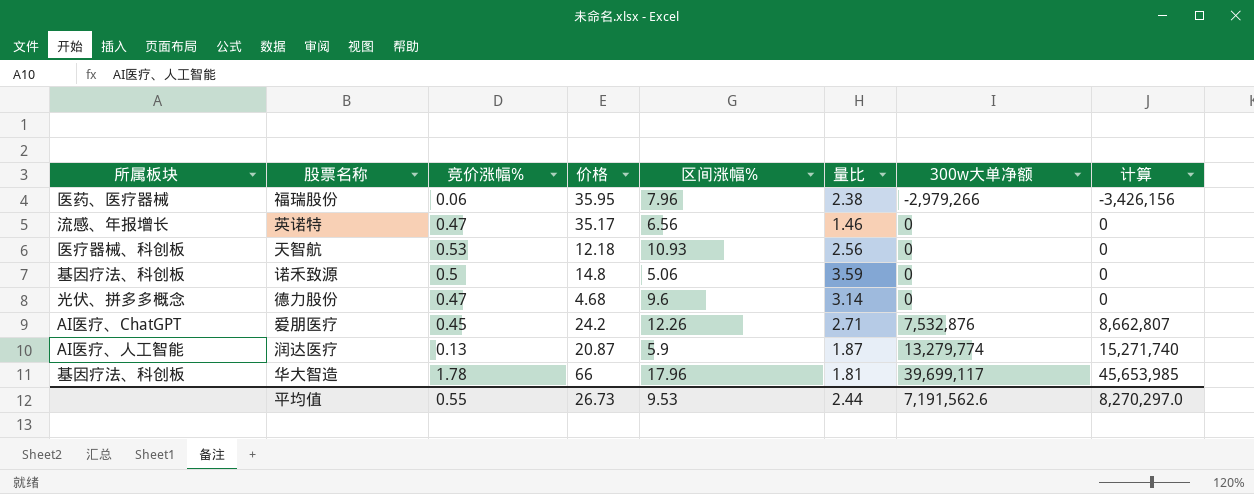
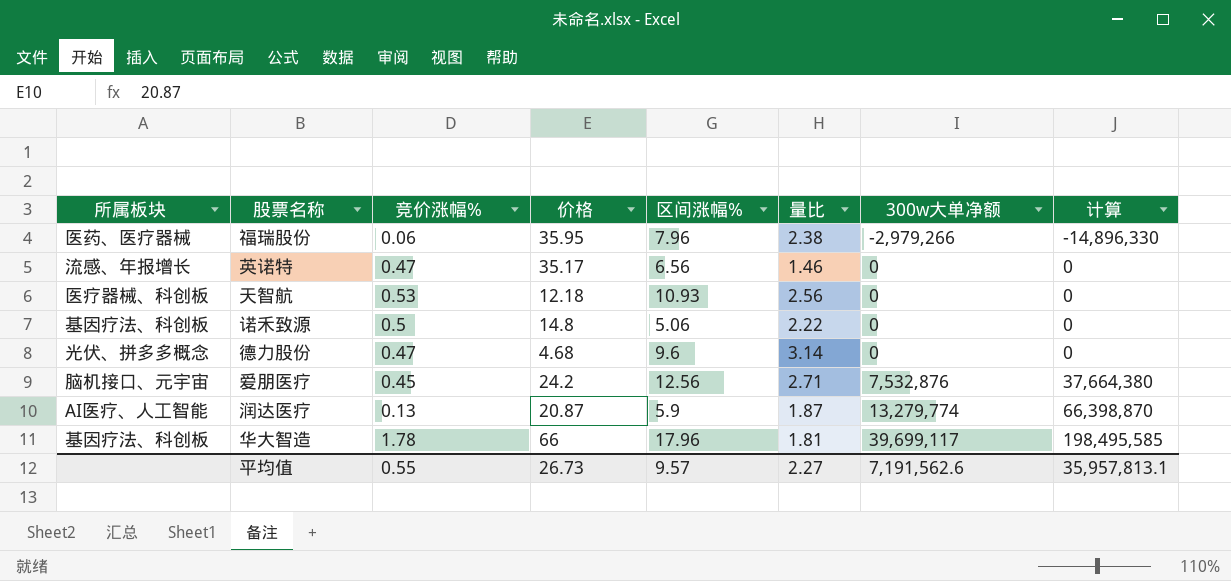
column 计算 | formula: [300w大单净额] * 1.15 -> [300w大单净额] * 5
诺禾致源 | 量比: 3.59 -> 2.22
爱朋医疗 | 所属板块: AI医疗、ChatGPT -> 脑机接口、元宇宙
爱朋医疗 | 区间涨幅%: 12.26 -> 12.56
平均值 | 区间涨幅%: 9.53 -> 9.57
平均值 | 量比: 2.44 -> 2.27
平均值 | 计算: 8,270,297.0 -> 35,957,813.1

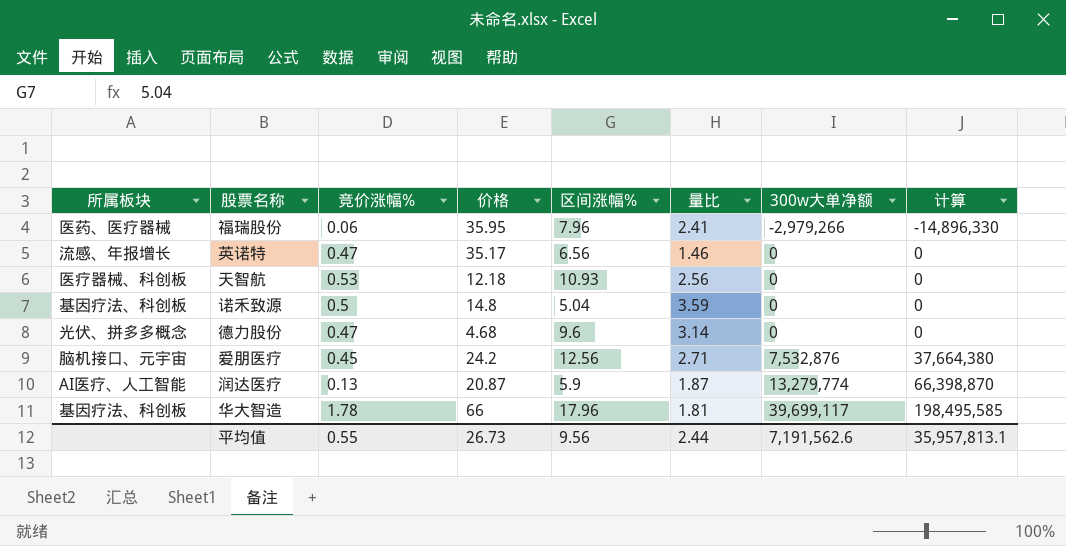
福瑞股份 | 量比: 2.38 -> 2.41
诺禾致源 | 区间涨幅%: 5.06 -> 5.04
诺禾致源 | 量比: 2.22 -> 3.59
平均值 | 区间涨幅%: 9.57 -> 9.56
平均值 | 量比: 2.27 -> 2.44

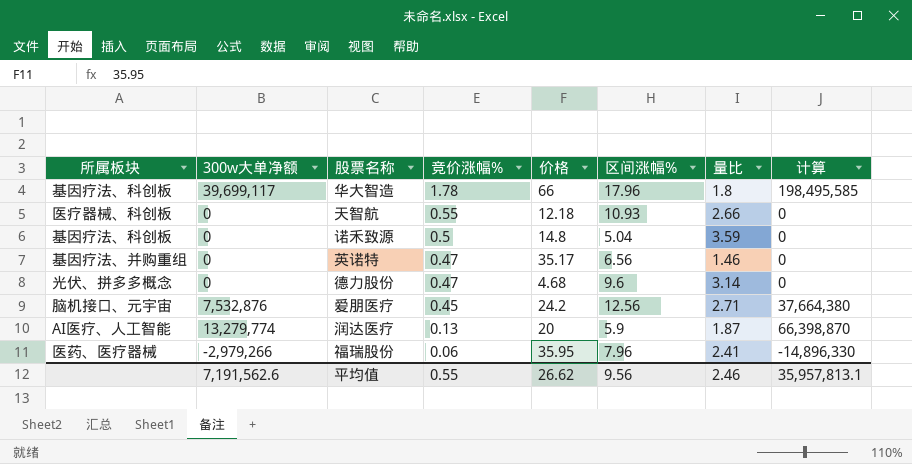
row order: 300w大单净额 ascending -> 竞价涨幅% descending
column 300w大单净额 | position: 7 -> 2
华大智造 | 量比: 1.81 -> 1.8
天智航 | 竞价涨幅%: 0.53 -> 0.55
天智航 | 量比: 2.56 -> 2.66
英诺特 | 所属板块: 流感、年报增长 -> 基因疗法、并购重组
润达医疗 | 价格: 20.87 -> 20
平均值 | 价格: 26.73 -> 26.62
平均值 | 量比: 2.44 -> 2.46

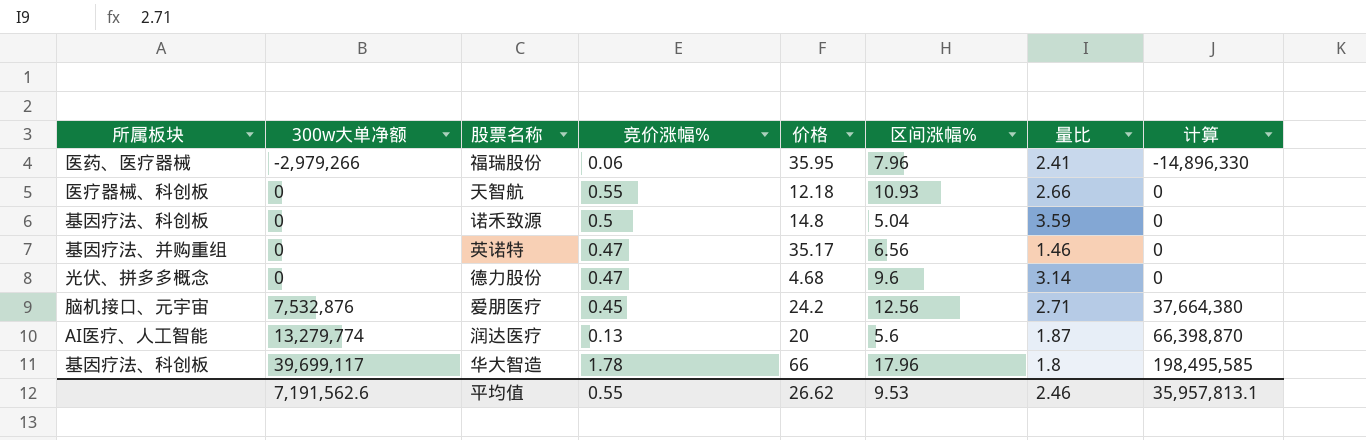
row order: 竞价涨幅% descending -> 300w大单净额 ascending
润达医疗 | 区间涨幅%: 5.9 -> 5.6
平均值 | 区间涨幅%: 9.56 -> 9.53

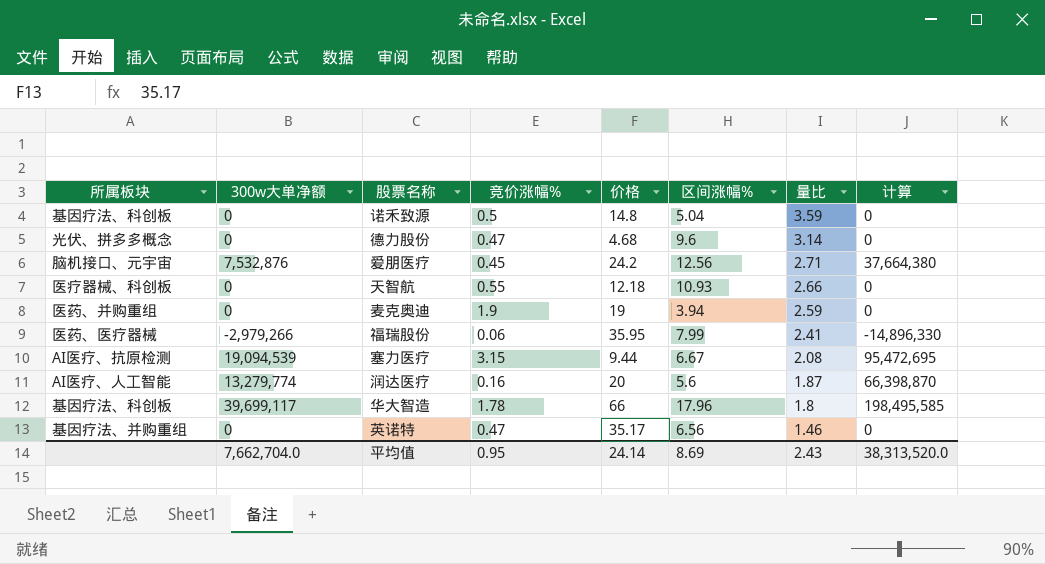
row order: 300w大单净额 ascending -> 量比 descending
row 麦克奥迪: none -> 医药、并购重组 | 0 | 1.9 | 19 | 3.94 | 2.59 | 0
福瑞股份 | 区间涨幅%: 7.96 -> 7.99
row 塞力医疗: none -> AI医疗、抗原检测 | 19,094,539 | 3.15 | 9.44 | 6.67 | 2.08 | 95,472,695
润达医疗 | 竞价涨幅%: 0.13 -> 0.16
平均值 | 300w大单净额: 7,191,562.6 -> 7,662,704.0
平均值 | 竞价涨幅%: 0.55 -> 0.95
平均值 | 价格: 26.62 -> 24.14
平均值 | 区间涨幅%: 9.53 -> 8.69
平均值 | 量比: 2.46 -> 2.43
平均值 | 计算: 35,957,813.1 -> 38,313,520.0

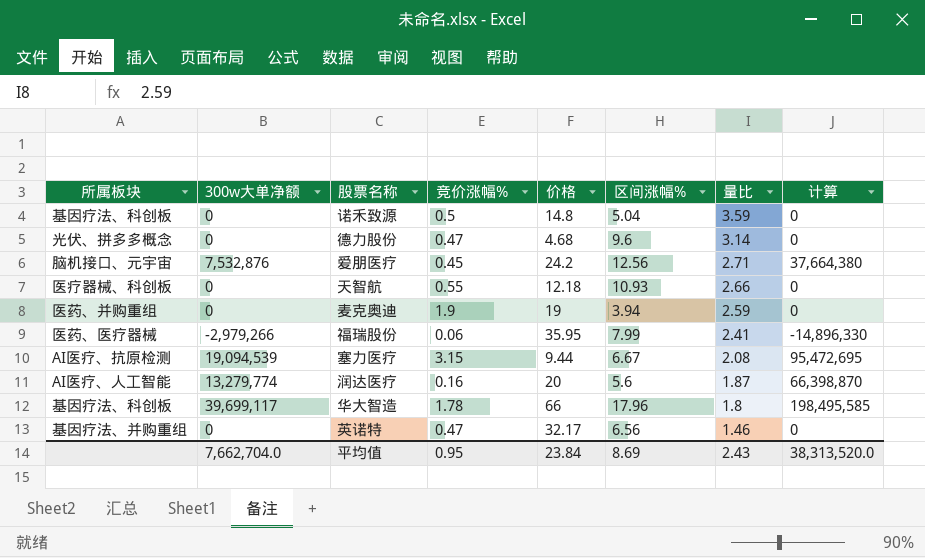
英诺特 | 价格: 35.17 -> 32.17
平均值 | 价格: 24.14 -> 23.84

